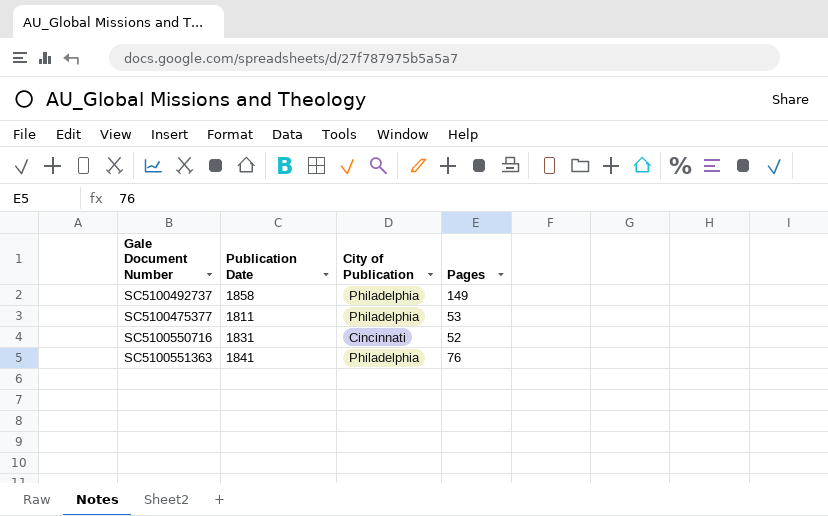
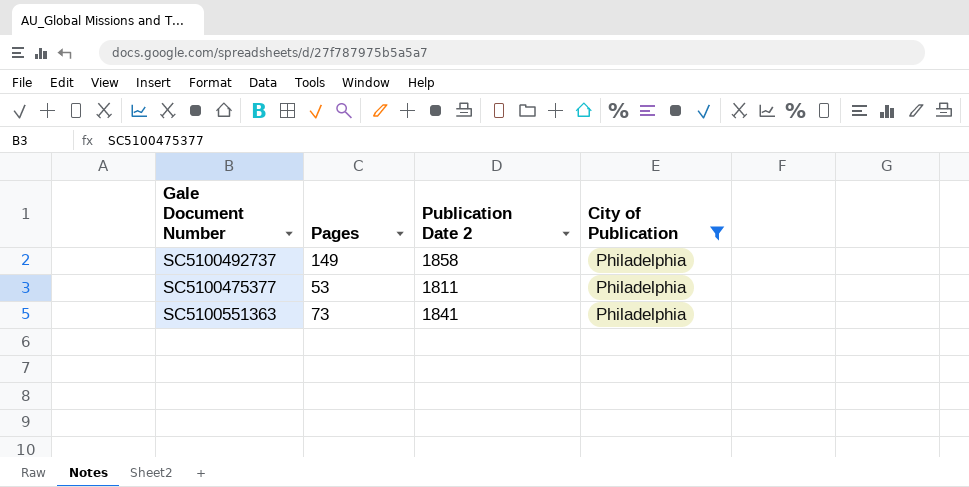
filter: none -> City of Publication = Philadelphia
column Pages | position: 4 -> 2
column name: Publication Date -> Publication Date 2
SC5100551363 | Pages: 76 -> 73

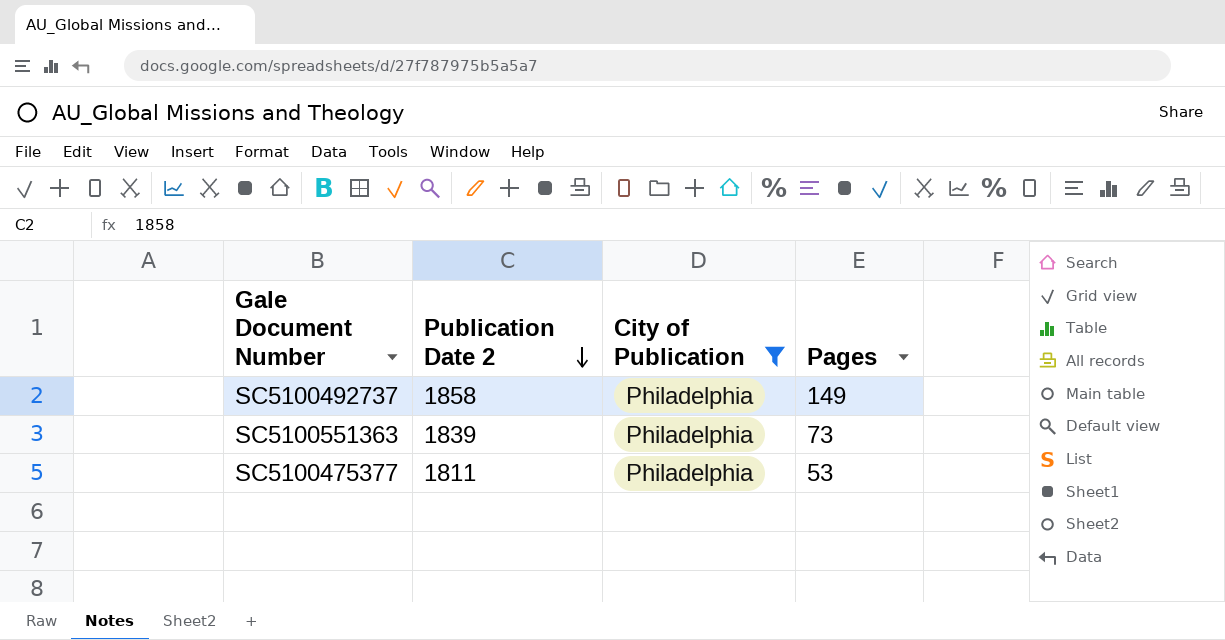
row order: none -> Publication Date 2 descending
column Pages | position: 2 -> 4
SC5100551363 | Publication Date 2: 1841 -> 1839

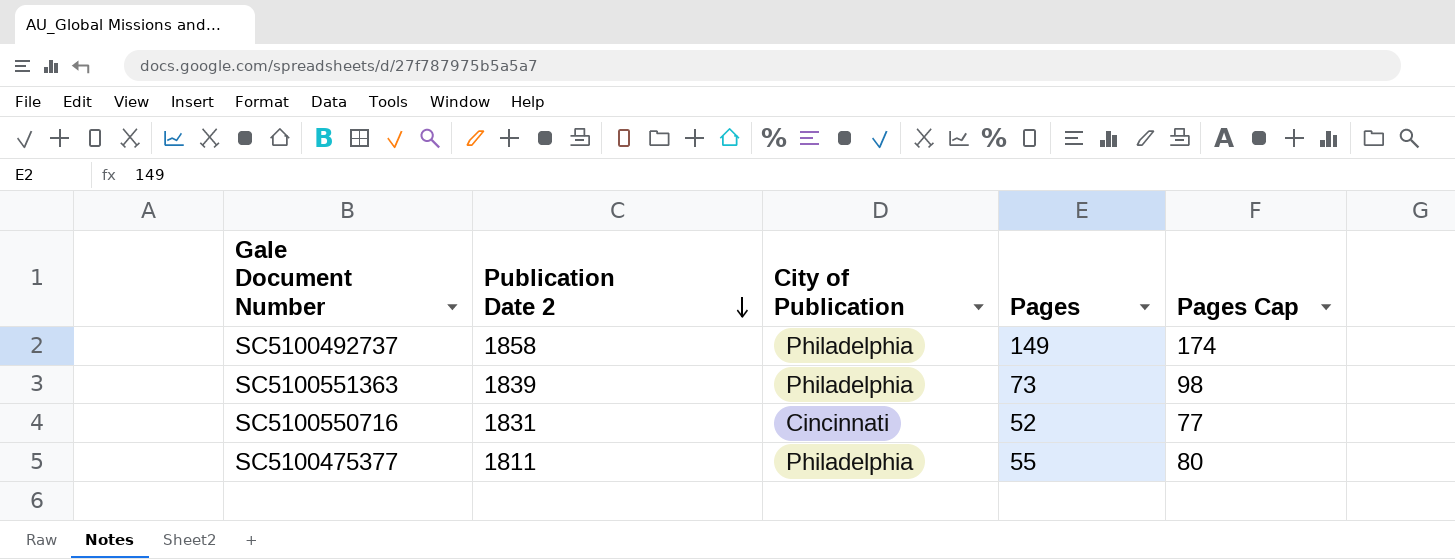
filter: City of Publication = Philadelphia -> none
column Pages Cap | formula: none -> [Pages] + 25
SC5100475377 | Pages: 53 -> 55

